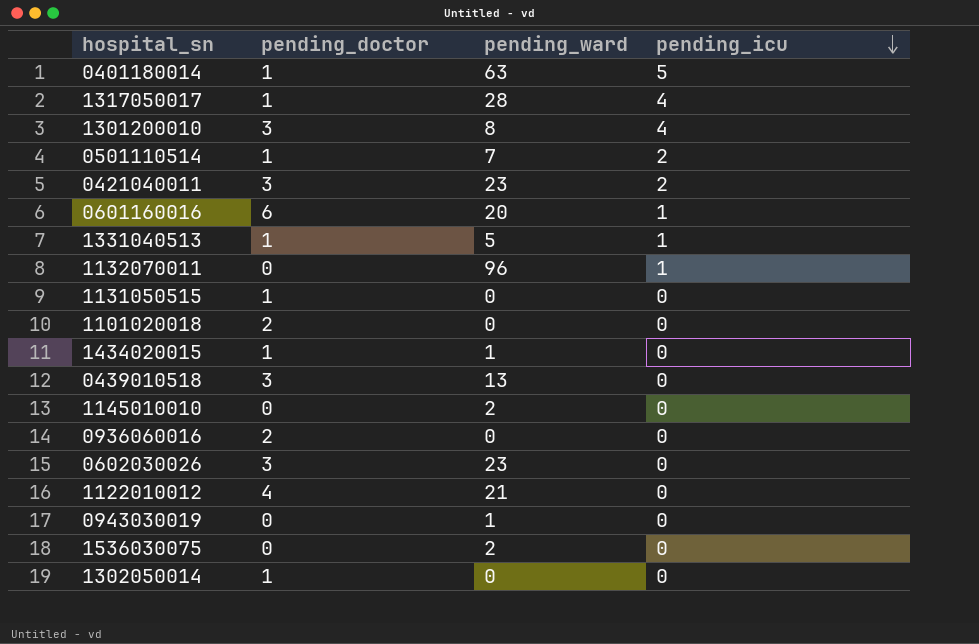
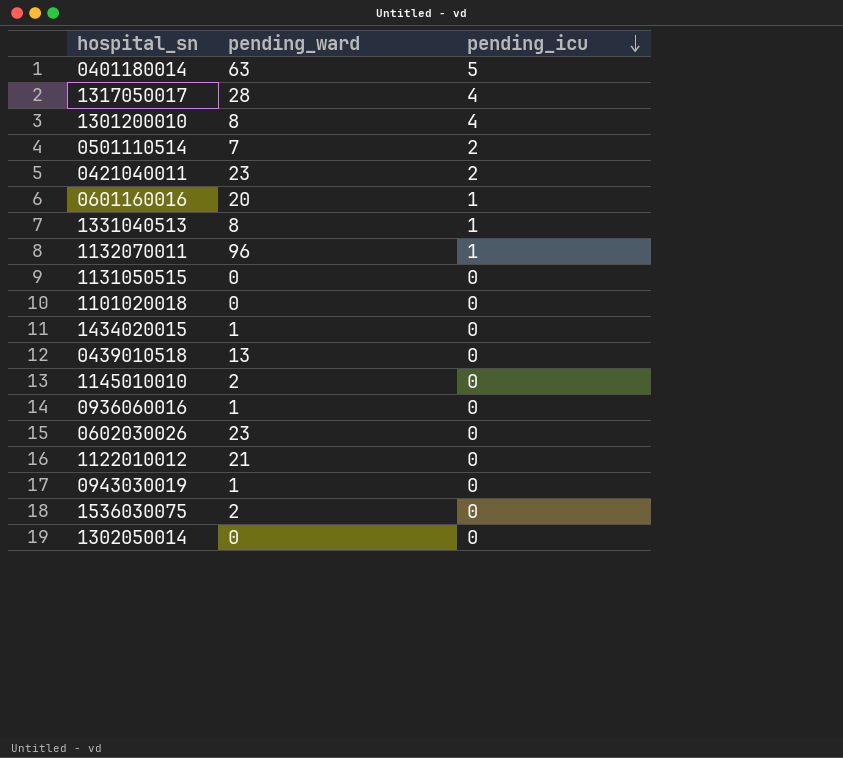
column pending_doctor | position: 2 -> none
1331040513 | pending_ward: 5 -> 8
0936060016 | pending_ward: 0 -> 1

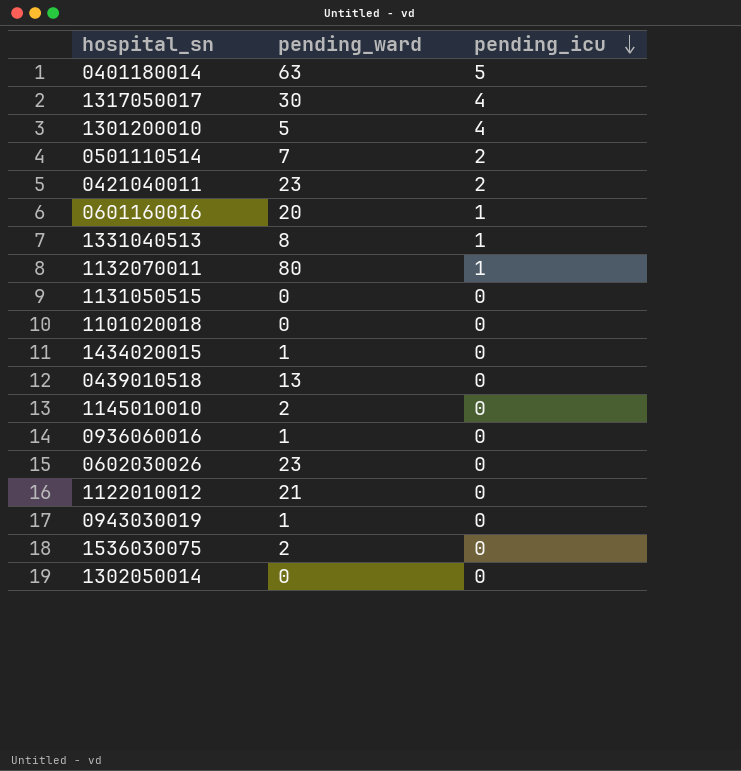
1317050017 | pending_ward: 28 -> 30
1301200010 | pending_ward: 8 -> 5
1132070011 | pending_ward: 96 -> 80

